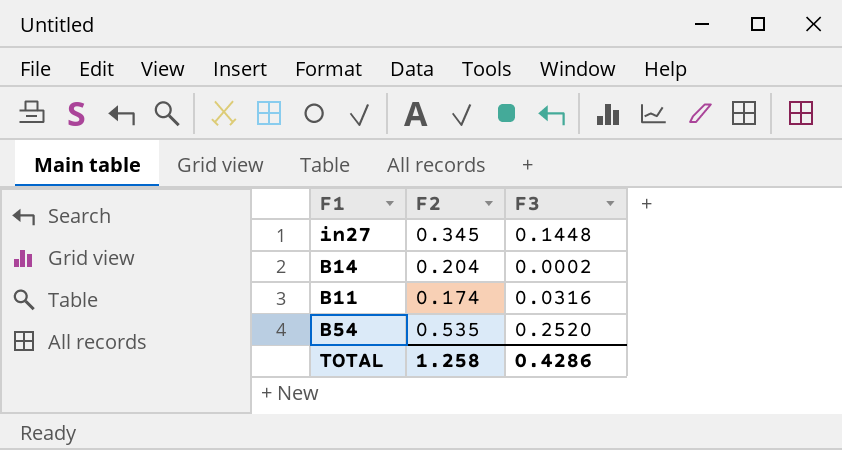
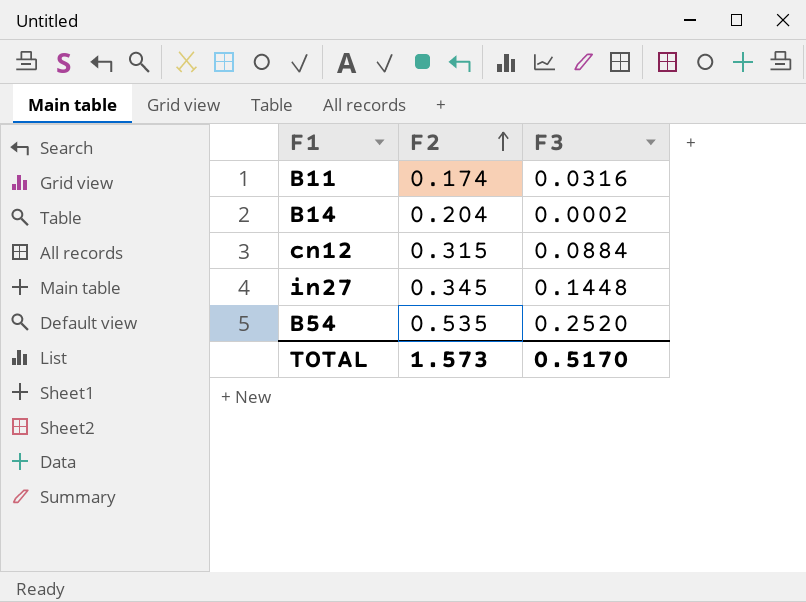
row order: none -> F2 ascending
row cn12: none -> 0.315 | 0.0884
TOTAL | F2: 1.258 -> 1.573
TOTAL | F3: 0.4286 -> 0.5170

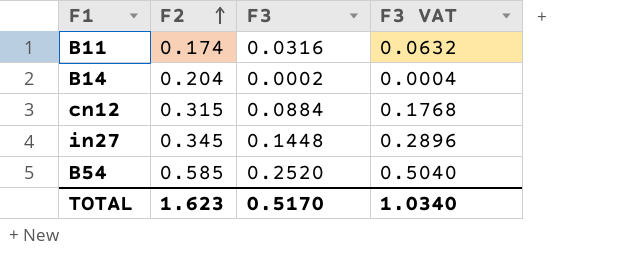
column F3 VAT | formula: none -> [F3] * 2
B54 | F2: 0.535 -> 0.585
TOTAL | F2: 1.573 -> 1.623

